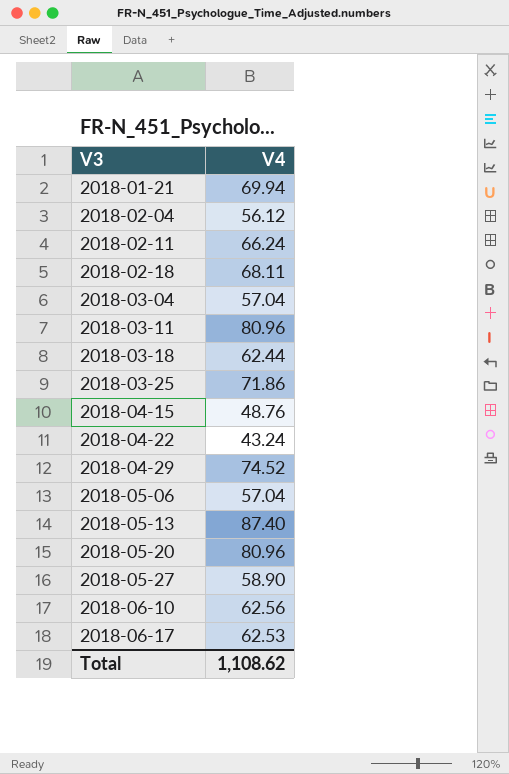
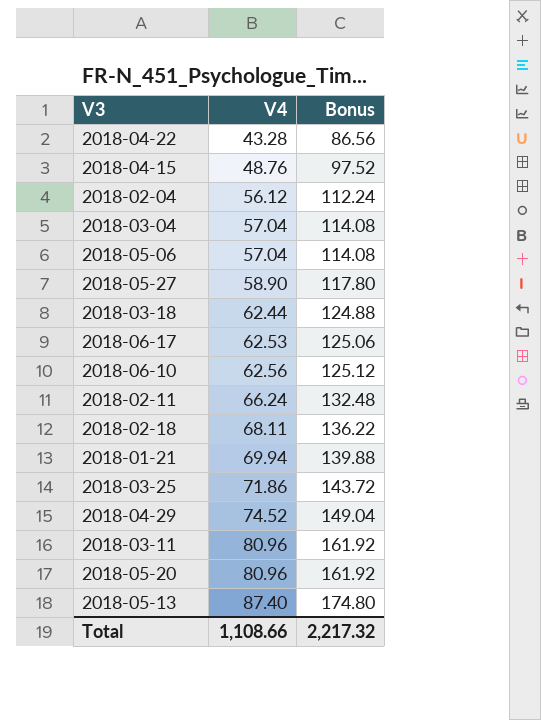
row order: V3 ascending -> V4 ascending
column Bonus | formula: none -> [V4] * 2
2018-04-22 | V4: 43.24 -> 43.28
Total | V4: 1,108.62 -> 1,108.66

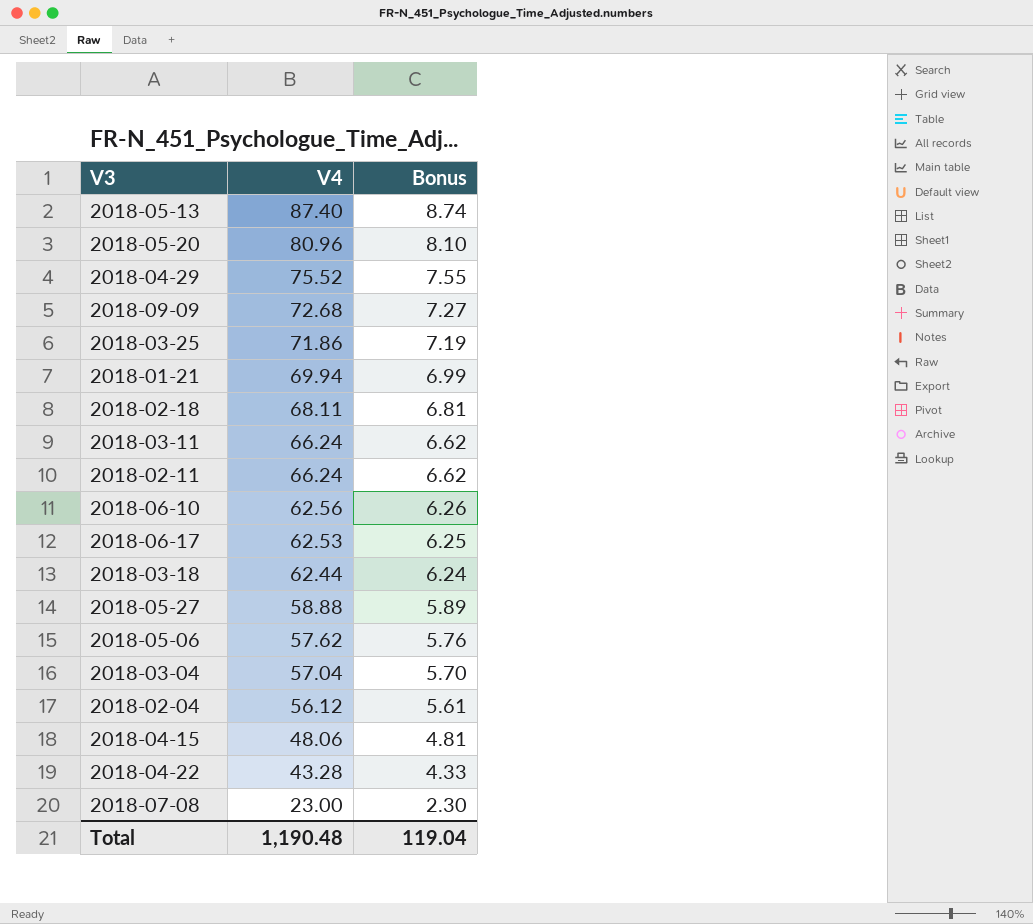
row order: V4 ascending -> V4 descending
column Bonus | formula: [V4] * 2 -> [V4] * 0.1
2018-04-29 | V4: 74.52 -> 75.52
row 2018-09-09: none -> 72.68 | 7.27
2018-03-11 | V4: 80.96 -> 66.24
2018-05-27 | V4: 58.90 -> 58.88
2018-05-06 | V4: 57.04 -> 57.62
2018-04-15 | V4: 48.76 -> 48.06
row 2018-07-08: none -> 23.00 | 2.30
Total | V4: 1,108.66 -> 1,190.48
Total | Bonus: 2,217.32 -> 119.04

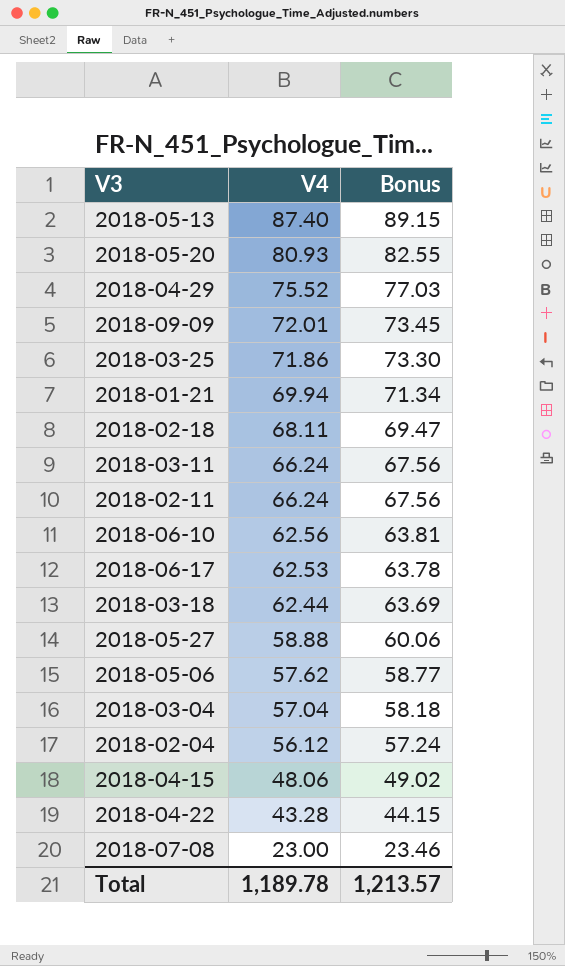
column Bonus | formula: [V4] * 0.1 -> [V4] * 1.02
2018-05-20 | V4: 80.96 -> 80.93
2018-09-09 | V4: 72.68 -> 72.01
Total | V4: 1,190.48 -> 1,189.78
Total | Bonus: 119.04 -> 1,213.57

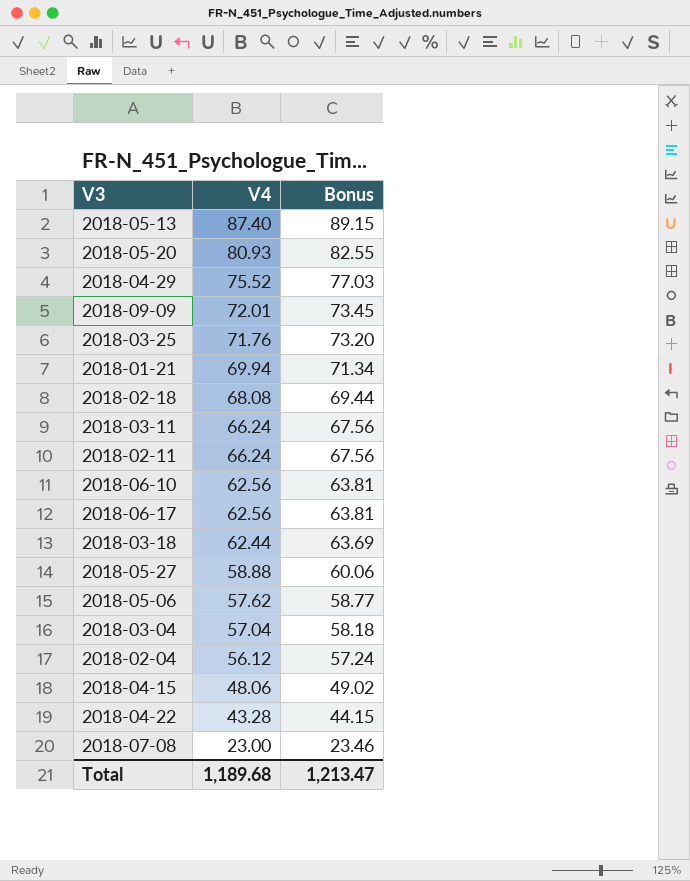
2018-03-25 | V4: 71.86 -> 71.76
2018-03-25 | Bonus: 73.30 -> 73.20
2018-02-18 | V4: 68.11 -> 68.08
2018-02-18 | Bonus: 69.47 -> 69.44
2018-06-17 | V4: 62.53 -> 62.56
2018-06-17 | Bonus: 63.78 -> 63.81
Total | V4: 1,189.78 -> 1,189.68
Total | Bonus: 1,213.57 -> 1,213.47

